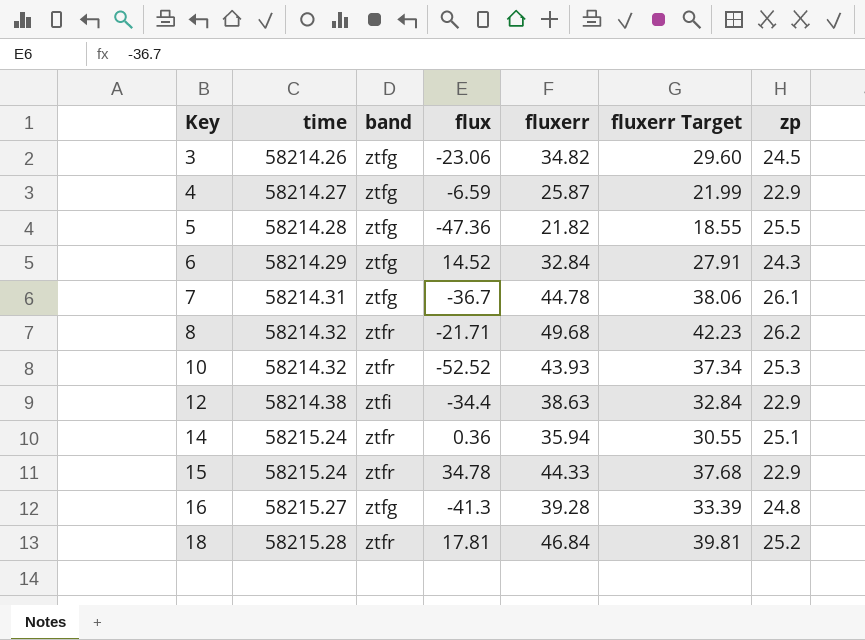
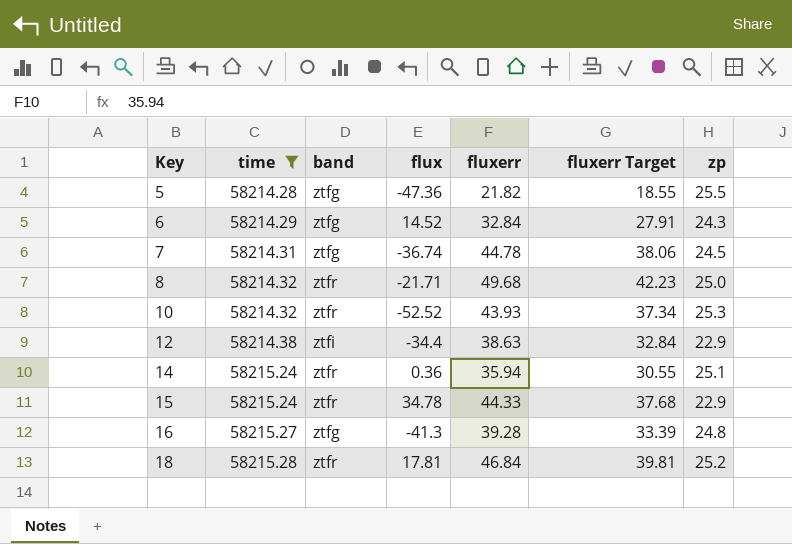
filter: none -> time >= 58214.28
7 | flux: -36.7 -> -36.74
7 | zp: 26.1 -> 24.5
8 | zp: 26.2 -> 25.0

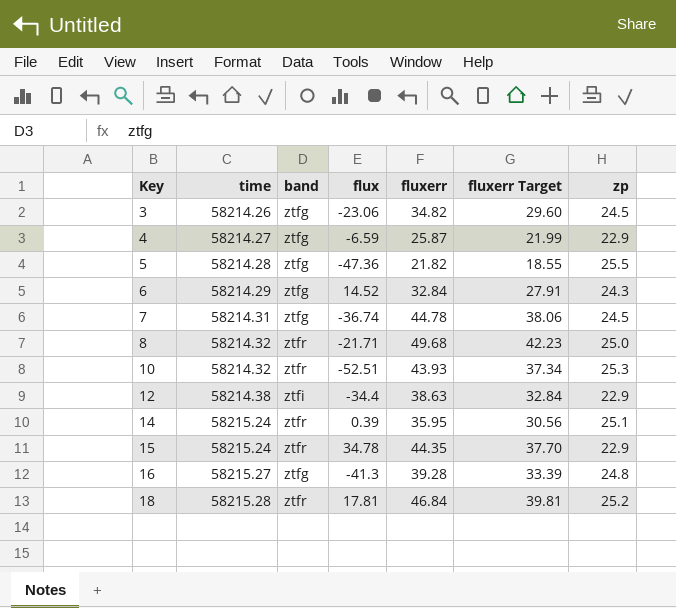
filter: time >= 58214.28 -> none
10 | flux: -52.52 -> -52.51
14 | flux: 0.36 -> 0.39
14 | fluxerr: 35.94 -> 35.95
14 | fluxerr Target: 30.55 -> 30.56
15 | fluxerr: 44.33 -> 44.35
15 | fluxerr Target: 37.68 -> 37.70

